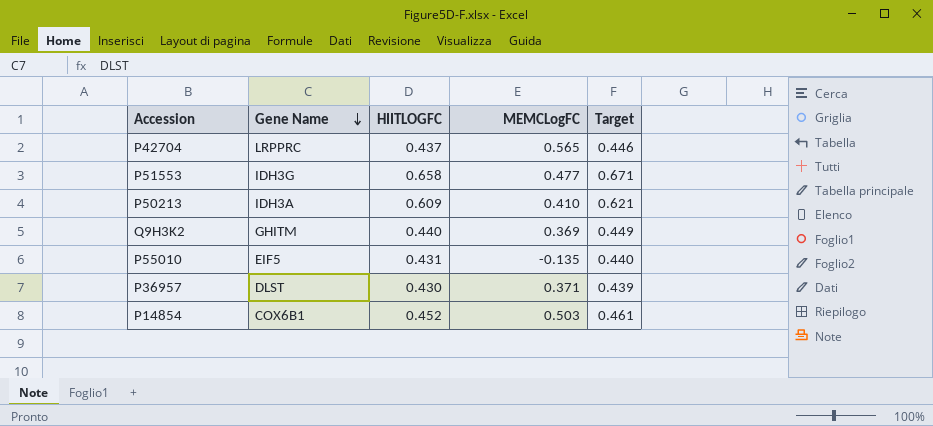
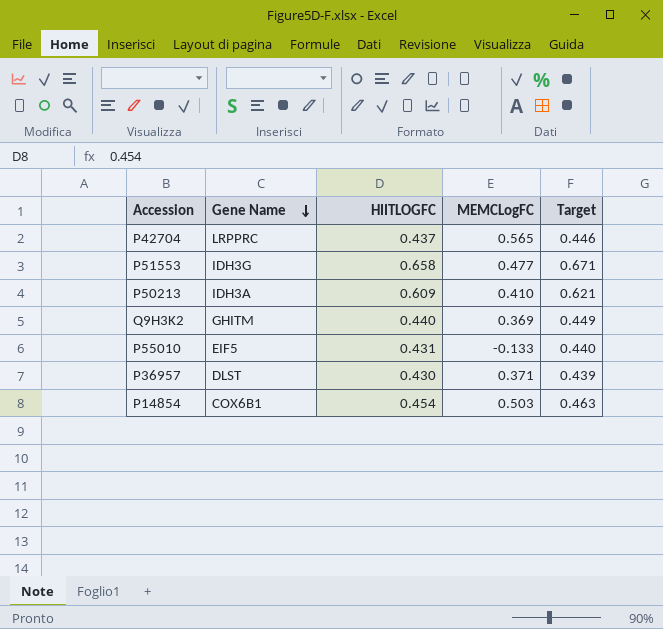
P55010 | MEMCLogFC: -0.135 -> -0.133
P14854 | HIITLOGFC: 0.452 -> 0.454
P14854 | Target: 0.461 -> 0.463

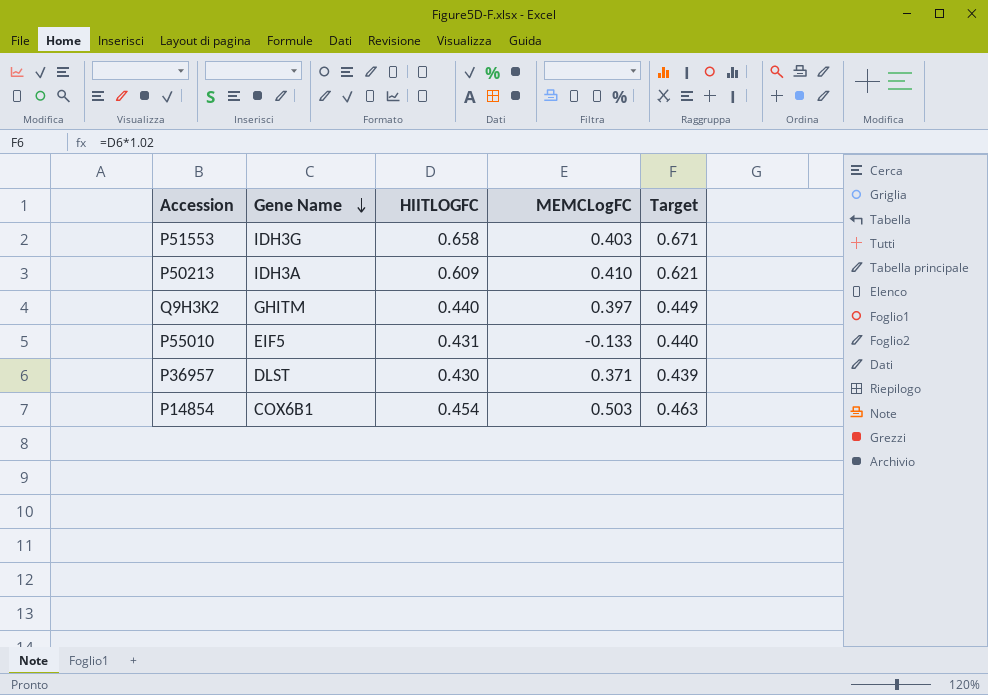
row P42704: LRPPRC | 0.437 | 0.565 | 0.446 -> none
P51553 | MEMCLogFC: 0.477 -> 0.403
Q9H3K2 | MEMCLogFC: 0.369 -> 0.397

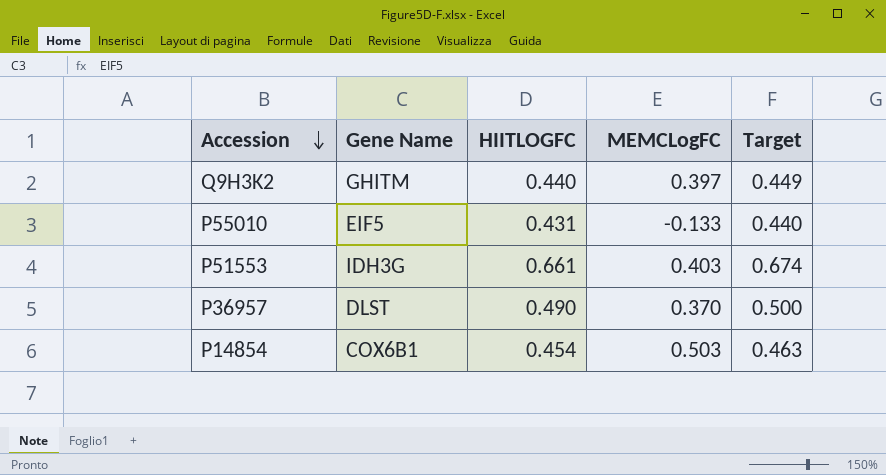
row order: Gene Name descending -> Accession descending
row P50213: IDH3A | 0.609 | 0.410 | 0.621 -> none
P51553 | HIITLOGFC: 0.658 -> 0.661
P51553 | Target: 0.671 -> 0.674
P36957 | HIITLOGFC: 0.430 -> 0.490
P36957 | MEMCLogFC: 0.371 -> 0.370
P36957 | Target: 0.439 -> 0.500

